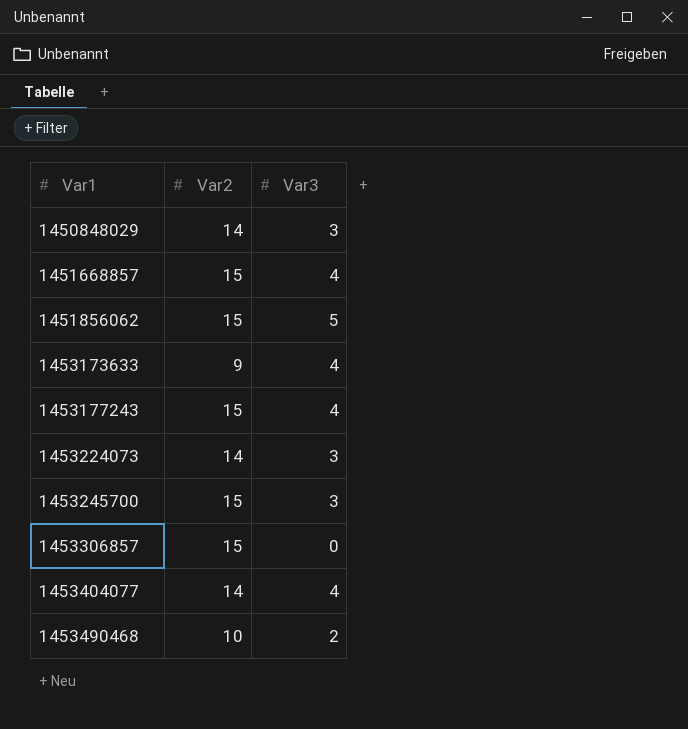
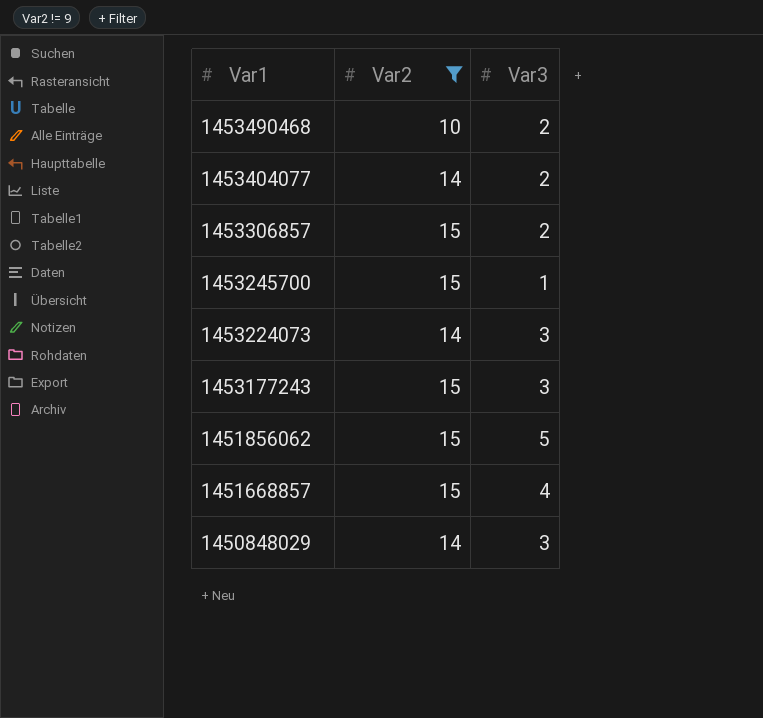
filter: none -> Var2 != 9
row order: Var1 ascending -> Var1 descending
1453404077 | Var3: 4 -> 2
1453306857 | Var3: 0 -> 2
1453245700 | Var3: 3 -> 1
1453177243 | Var3: 4 -> 3

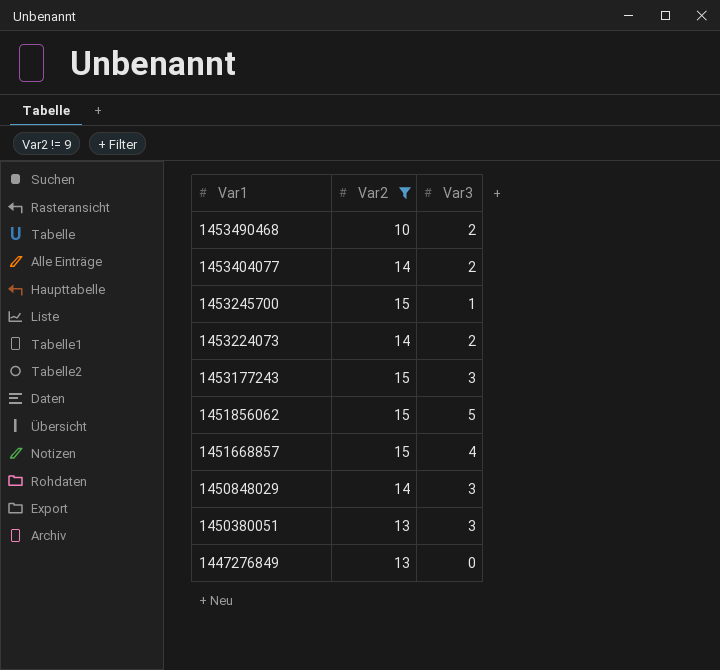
row 1453306857: 15 | 2 -> none
1453224073 | Var3: 3 -> 2
row 1450380051: none -> 13 | 3
row 1447276849: none -> 13 | 0

